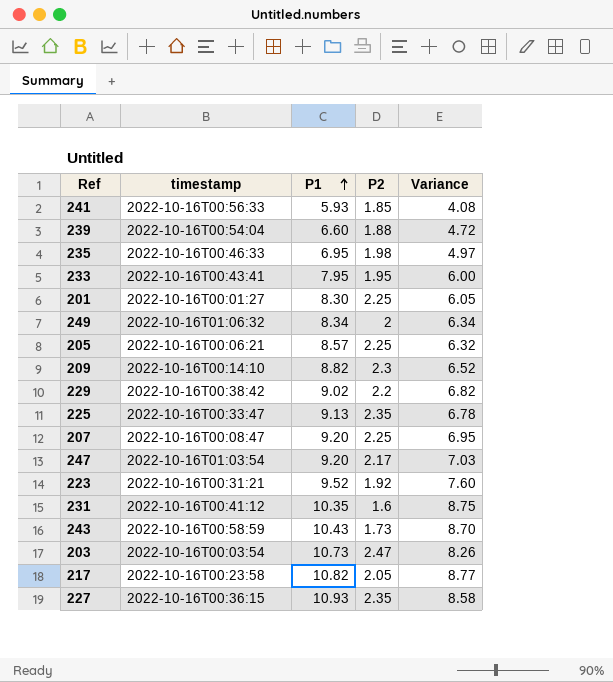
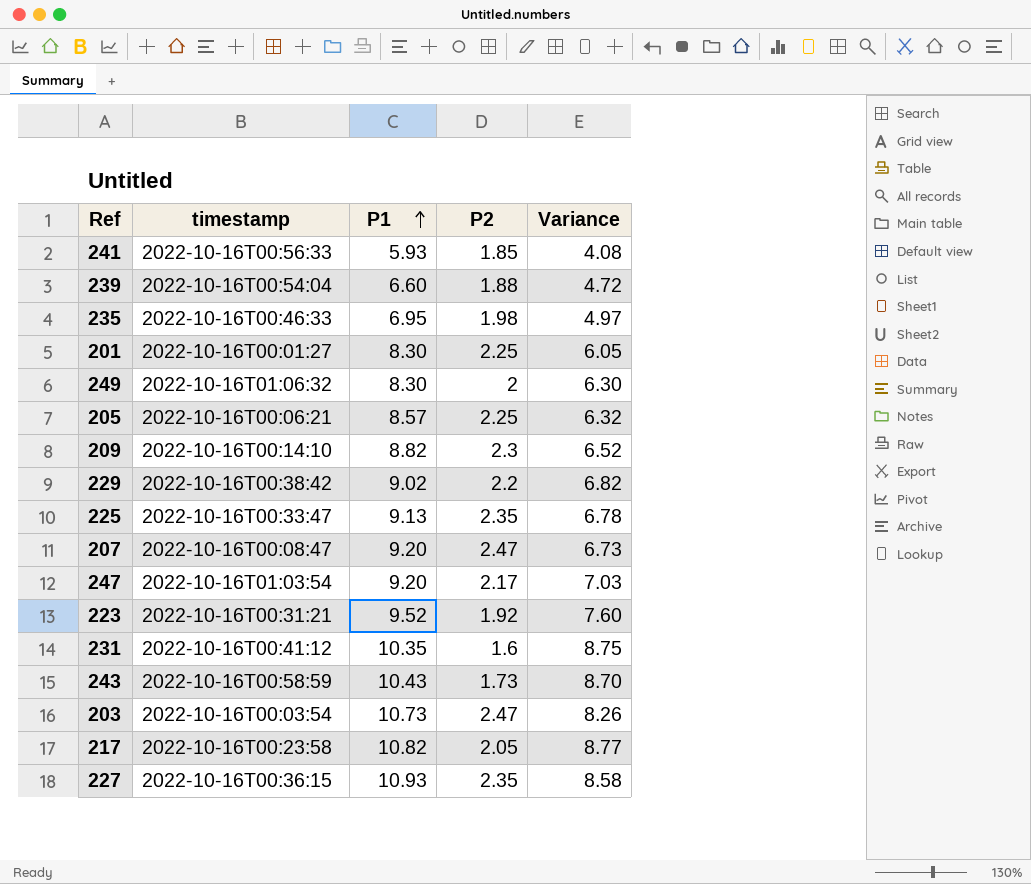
row 233: 2022-10-16T00:43:41 | 7.95 | 1.95 | 6.00 -> none
249 | P1: 8.34 -> 8.30
249 | Variance: 6.34 -> 6.30
207 | P2: 2.25 -> 2.47
207 | Variance: 6.95 -> 6.73

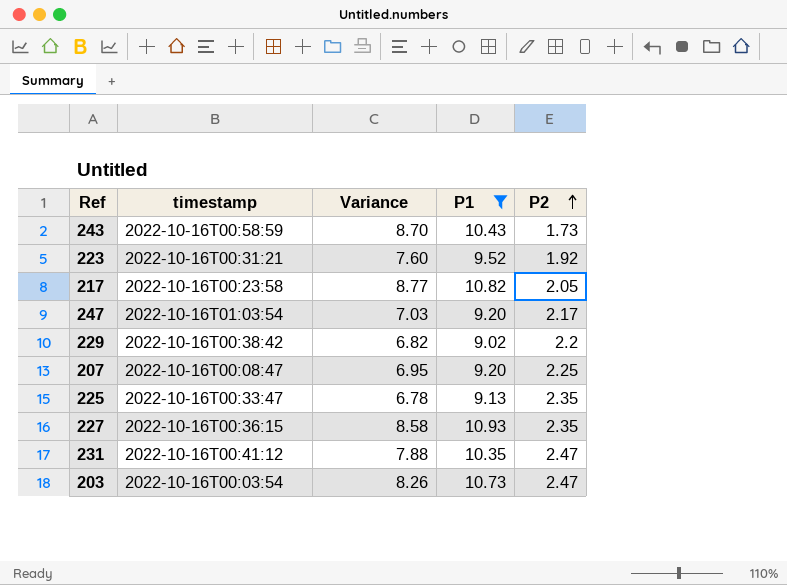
filter: none -> P1 >= 9.02
row order: P1 ascending -> P2 ascending
column Variance | position: 5 -> 3
207 | Variance: 6.73 -> 6.95
207 | P2: 2.47 -> 2.25
231 | Variance: 8.75 -> 7.88
231 | P2: 1.6 -> 2.47

